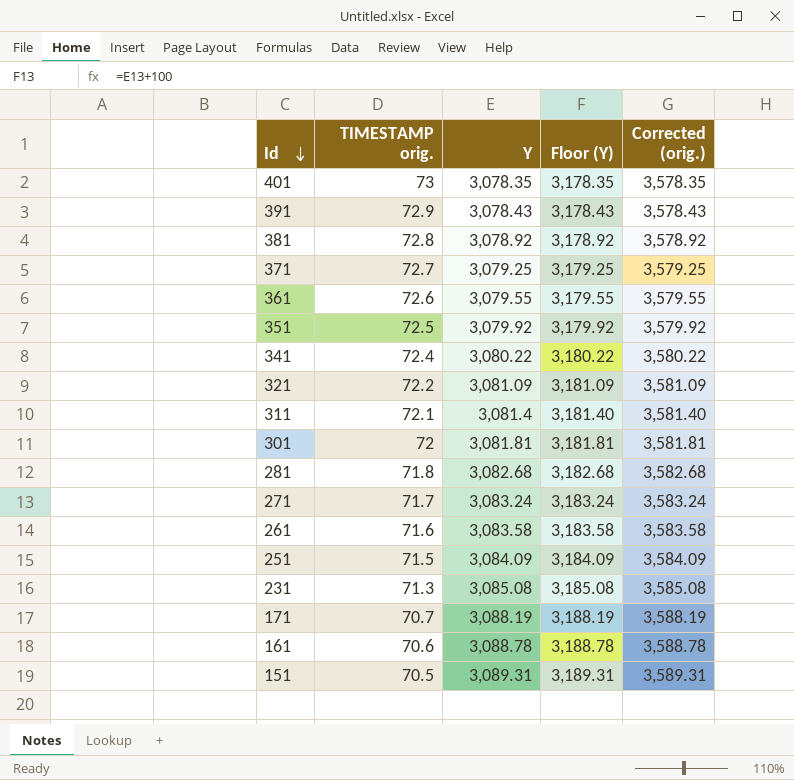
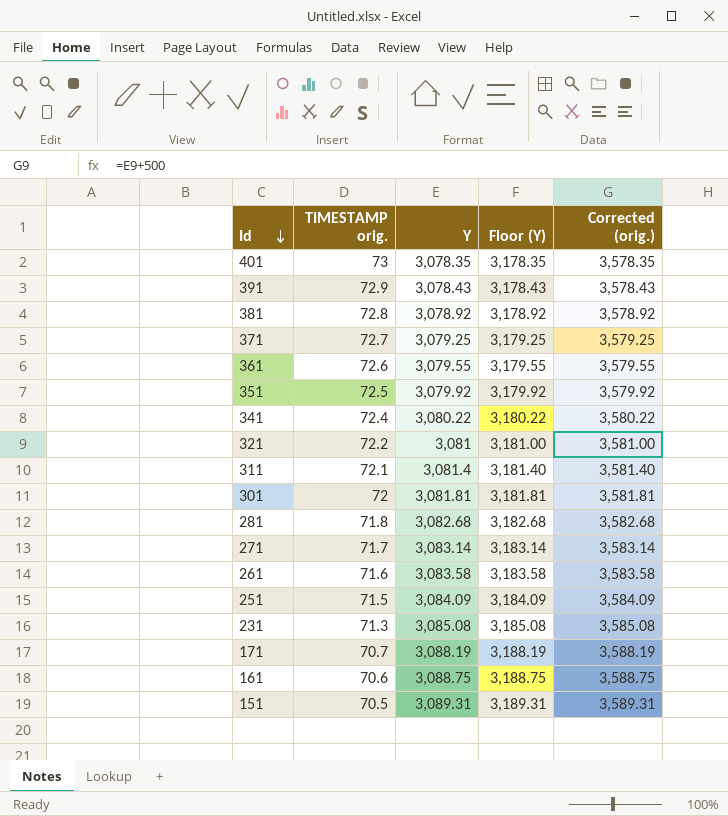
321 | Y: 3,081.09 -> 3,081
321 | Floor (Y): 3,181.09 -> 3,181.00
321 | Corrected (orig.): 3,581.09 -> 3,581.00
271 | Y: 3,083.24 -> 3,083.14
271 | Floor (Y): 3,183.24 -> 3,183.14
271 | Corrected (orig.): 3,583.24 -> 3,583.14
161 | Y: 3,088.78 -> 3,088.75
161 | Floor (Y): 3,188.78 -> 3,188.75
161 | Corrected (orig.): 3,588.78 -> 3,588.75

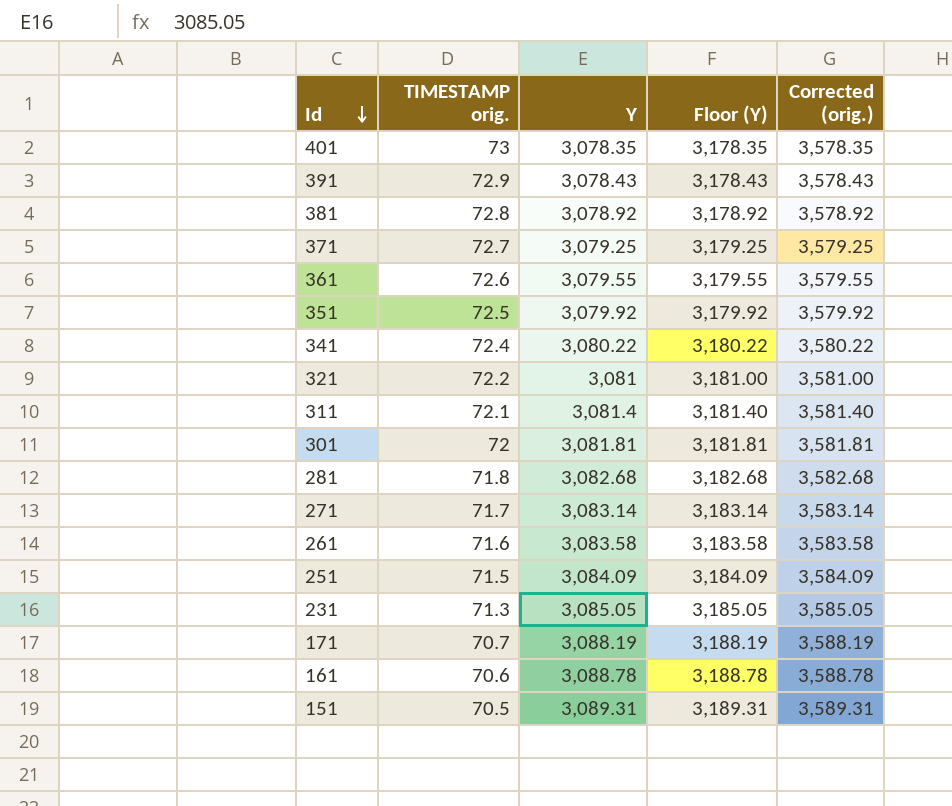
231 | Y: 3,085.08 -> 3,085.05
231 | Floor (Y): 3,185.08 -> 3,185.05
231 | Corrected (orig.): 3,585.08 -> 3,585.05
161 | Y: 3,088.75 -> 3,088.78
161 | Floor (Y): 3,188.75 -> 3,188.78
161 | Corrected (orig.): 3,588.75 -> 3,588.78

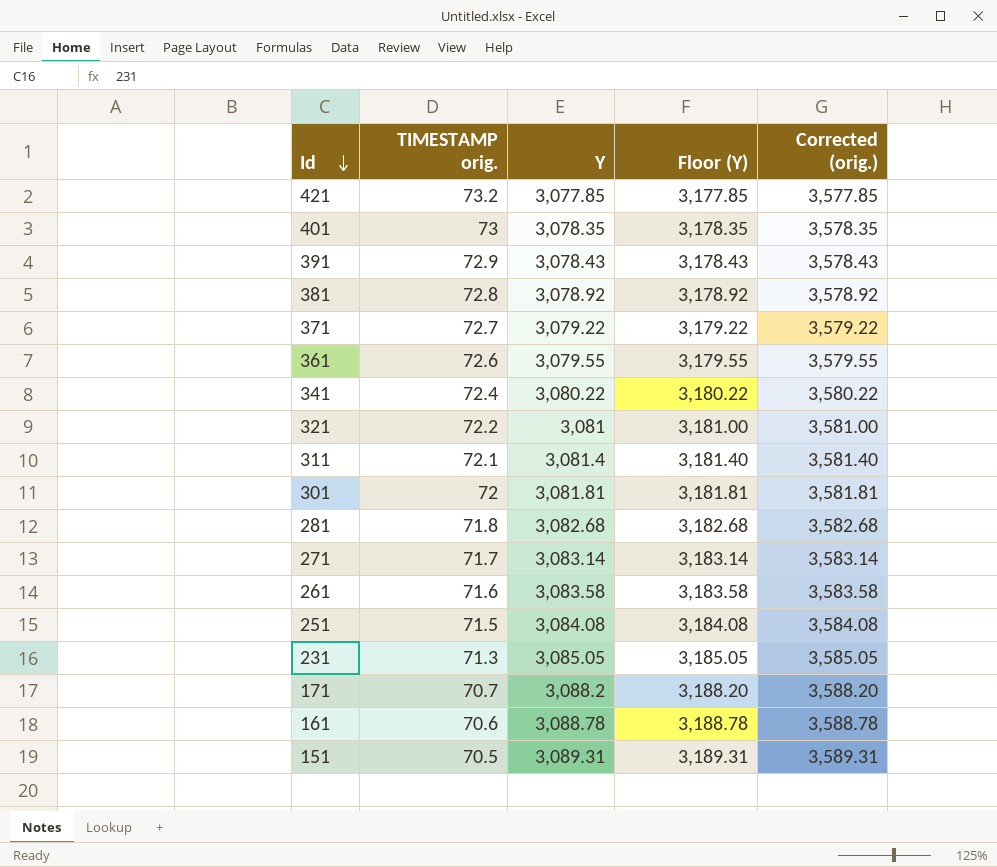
row 351: 72.5 | 3,079.92 | 3,179.92 | 3,579.92 -> none
row 421: none -> 73.2 | 3,077.85 | 3,177.85 | 3,577.85
371 | Y: 3,079.25 -> 3,079.22
371 | Floor (Y): 3,179.25 -> 3,179.22
371 | Corrected (orig.): 3,579.25 -> 3,579.22
251 | Y: 3,084.09 -> 3,084.08
251 | Floor (Y): 3,184.09 -> 3,184.08
251 | Corrected (orig.): 3,584.09 -> 3,584.08
171 | Y: 3,088.19 -> 3,088.2
171 | Floor (Y): 3,188.19 -> 3,188.20
171 | Corrected (orig.): 3,588.19 -> 3,588.20

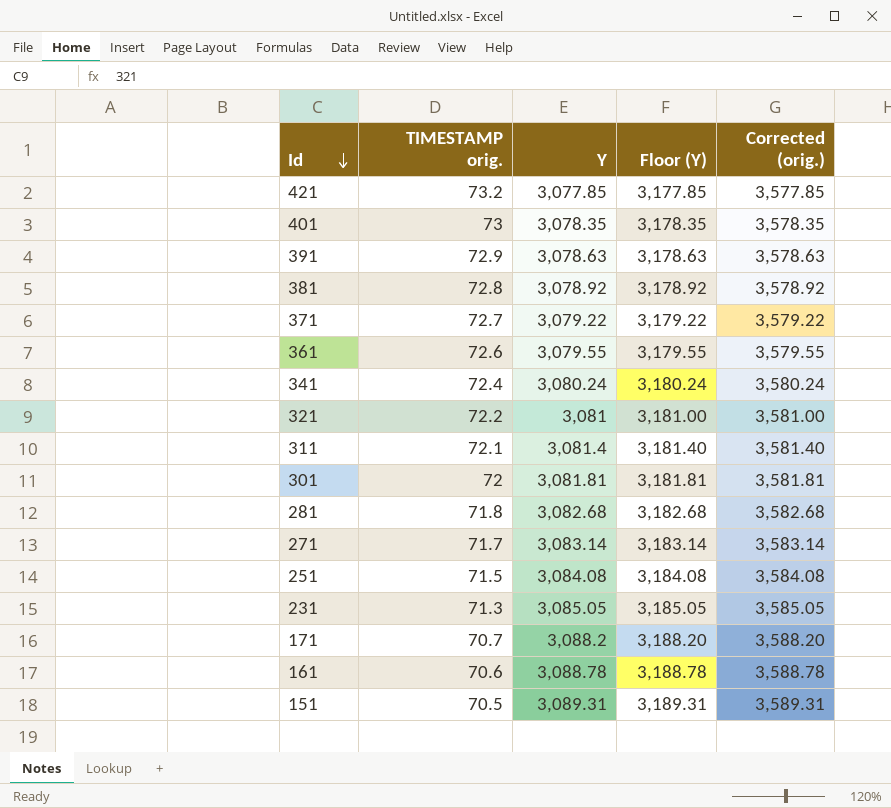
row 261: 71.6 | 3,083.58 | 3,183.58 | 3,583.58 -> none
391 | Y: 3,078.43 -> 3,078.63
391 | Floor (Y): 3,178.43 -> 3,178.63
391 | Corrected (orig.): 3,578.43 -> 3,578.63
341 | Y: 3,080.22 -> 3,080.24
341 | Floor (Y): 3,180.22 -> 3,180.24
341 | Corrected (orig.): 3,580.22 -> 3,580.24

